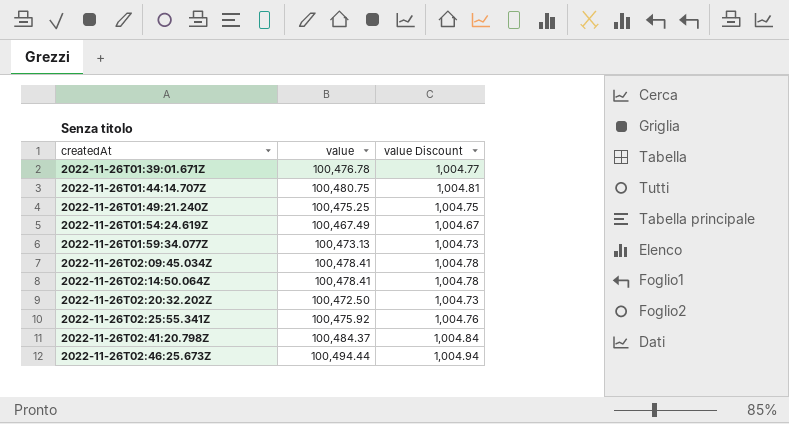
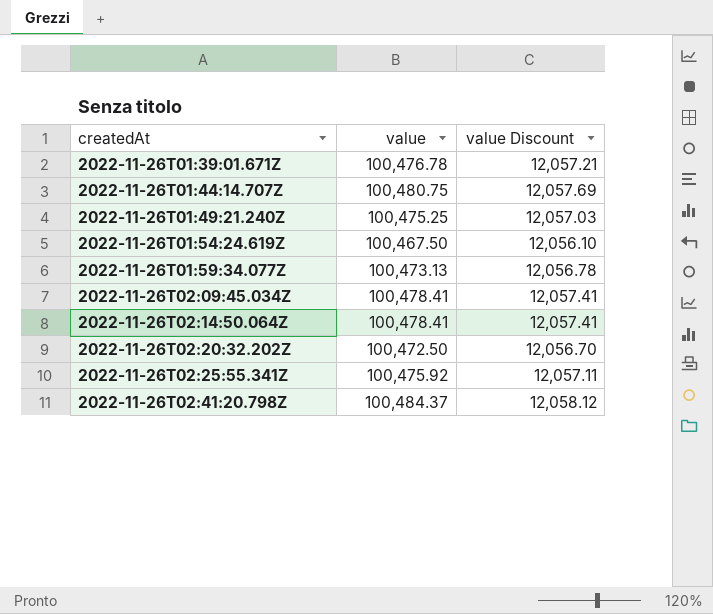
column value Discount | formula: [value] * 0.01 -> [value] * 0.12
row 2022-11-26T02:46:25.673Z: 100,494.44 | 1,004.94 -> none
2022-11-26T01:54:24.619Z | value: 100,467.49 -> 100,467.50

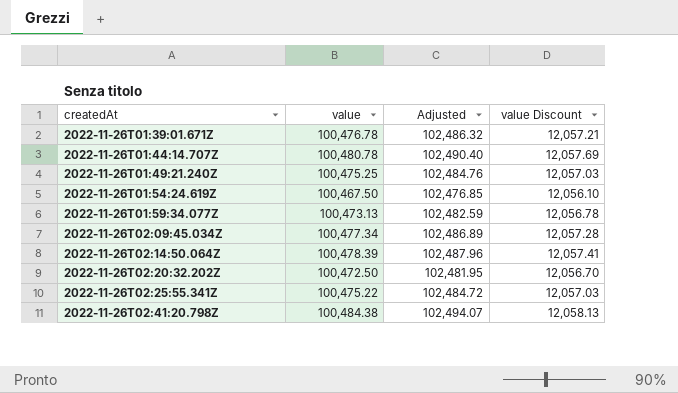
column Adjusted | formula: none -> [value] * 1.02
2022-11-26T01:44:14.707Z | value: 100,480.75 -> 100,480.78
2022-11-26T02:09:45.034Z | value: 100,478.41 -> 100,477.34
2022-11-26T02:09:45.034Z | value Discount: 12,057.41 -> 12,057.28
2022-11-26T02:14:50.064Z | value: 100,478.41 -> 100,478.39
2022-11-26T02:25:55.341Z | value: 100,475.92 -> 100,475.22
2022-11-26T02:25:55.341Z | value Discount: 12,057.11 -> 12,057.03
2022-11-26T02:41:20.798Z | value: 100,484.37 -> 100,484.38
2022-11-26T02:41:20.798Z | value Discount: 12,058.12 -> 12,058.13

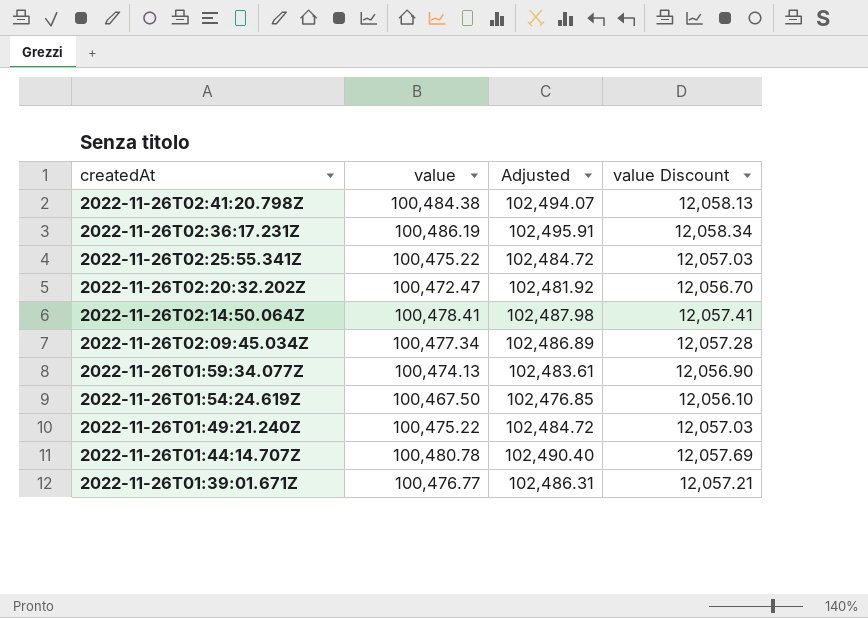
row order: createdAt ascending -> createdAt descending
row 2022-11-26T02:36:17.231Z: none -> 100,486.19 | 102,495.91 | 12,058.34
2022-11-26T02:20:32.202Z | value: 100,472.50 -> 100,472.47
2022-11-26T02:20:32.202Z | Adjusted: 102,481.95 -> 102,481.92
2022-11-26T02:14:50.064Z | value: 100,478.39 -> 100,478.41
2022-11-26T02:14:50.064Z | Adjusted: 102,487.96 -> 102,487.98
2022-11-26T01:59:34.077Z | value: 100,473.13 -> 100,474.13
2022-11-26T01:59:34.077Z | Adjusted: 102,482.59 -> 102,483.61
2022-11-26T01:59:34.077Z | value Discount: 12,056.78 -> 12,056.90
2022-11-26T01:49:21.240Z | value: 100,475.25 -> 100,475.22
2022-11-26T01:49:21.240Z | Adjusted: 102,484.76 -> 102,484.72
2022-11-26T01:39:01.671Z | value: 100,476.78 -> 100,476.77
2022-11-26T01:39:01.671Z | Adjusted: 102,486.32 -> 102,486.31

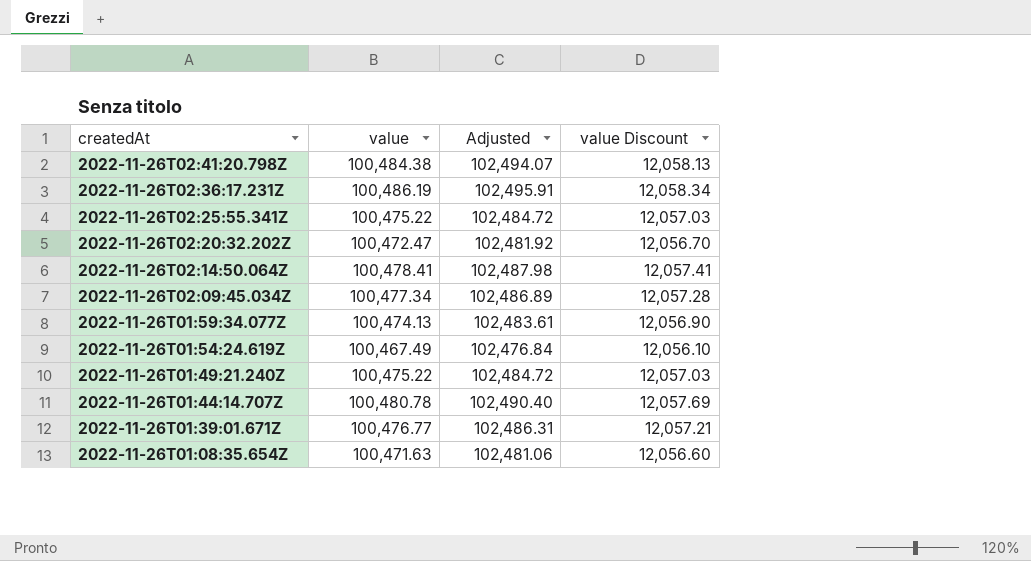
2022-11-26T01:54:24.619Z | value: 100,467.50 -> 100,467.49
2022-11-26T01:54:24.619Z | Adjusted: 102,476.85 -> 102,476.84
row 2022-11-26T01:08:35.654Z: none -> 100,471.63 | 102,481.06 | 12,056.60

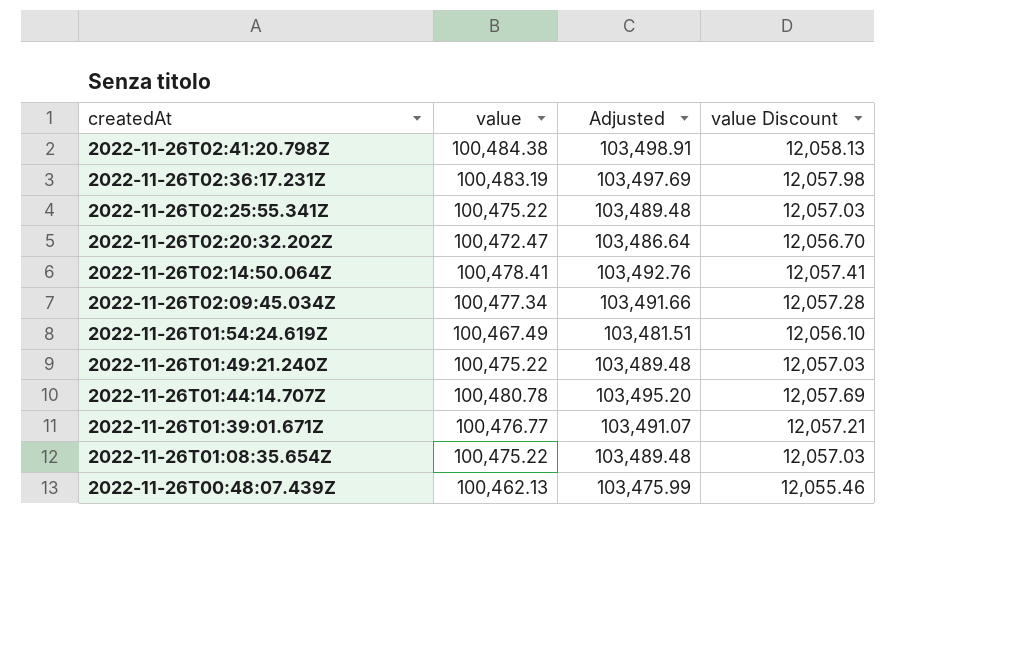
column Adjusted | formula: [value] * 1.02 -> [value] * 1.03
row 2022-11-26T01:59:34.077Z: 100,474.13 | 102,483.61 | 12,056.90 -> none
2022-11-26T02:36:17.231Z | value: 100,486.19 -> 100,483.19
2022-11-26T02:36:17.231Z | value Discount: 12,058.34 -> 12,057.98
2022-11-26T01:08:35.654Z | value: 100,471.63 -> 100,475.22
2022-11-26T01:08:35.654Z | value Discount: 12,056.60 -> 12,057.03
row 2022-11-26T00:48:07.439Z: none -> 100,462.13 | 103,475.99 | 12,055.46

